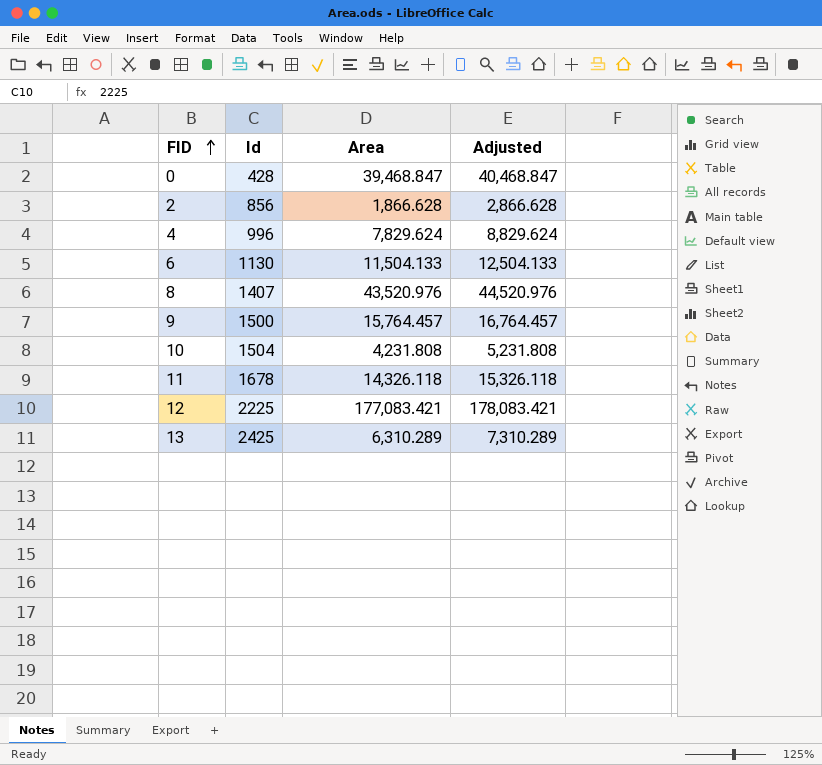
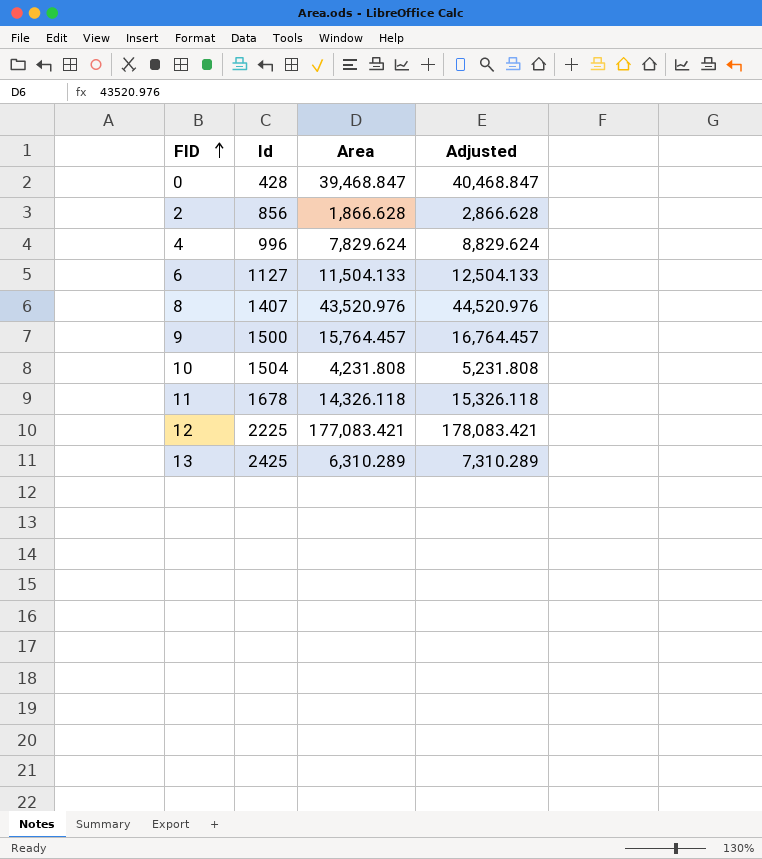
6 | Id: 1130 -> 1127

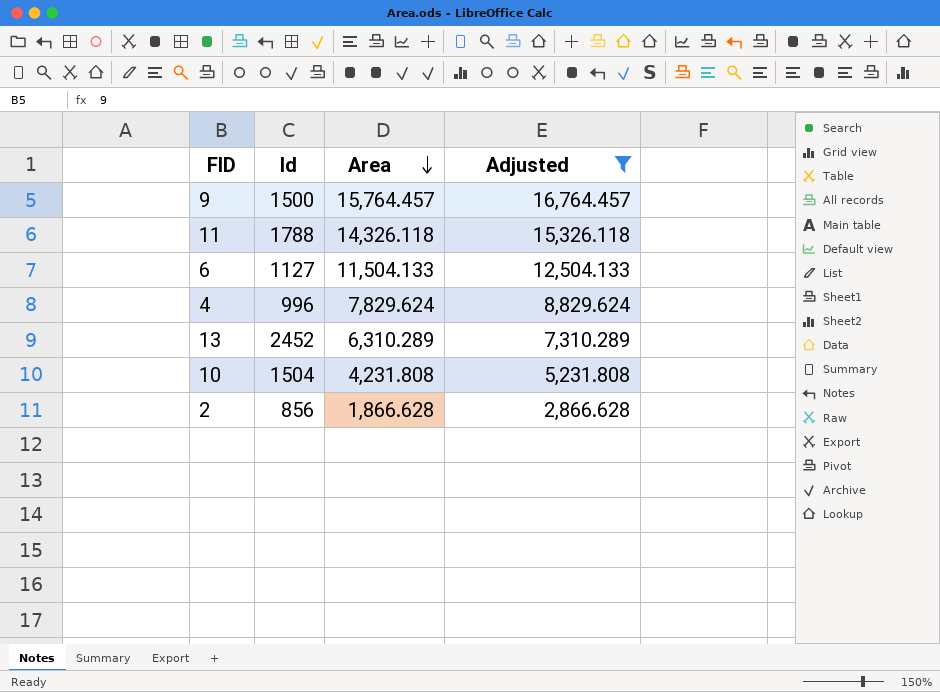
filter: none -> Adjusted <= 16,764.457
row order: FID ascending -> Area descending
11 | Id: 1678 -> 1788
13 | Id: 2425 -> 2452

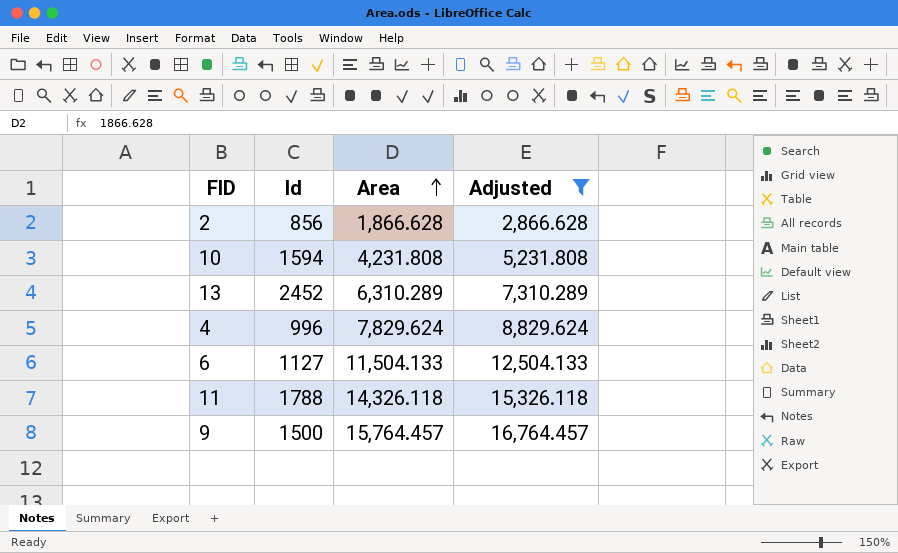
row order: Area descending -> Area ascending
10 | Id: 1504 -> 1594

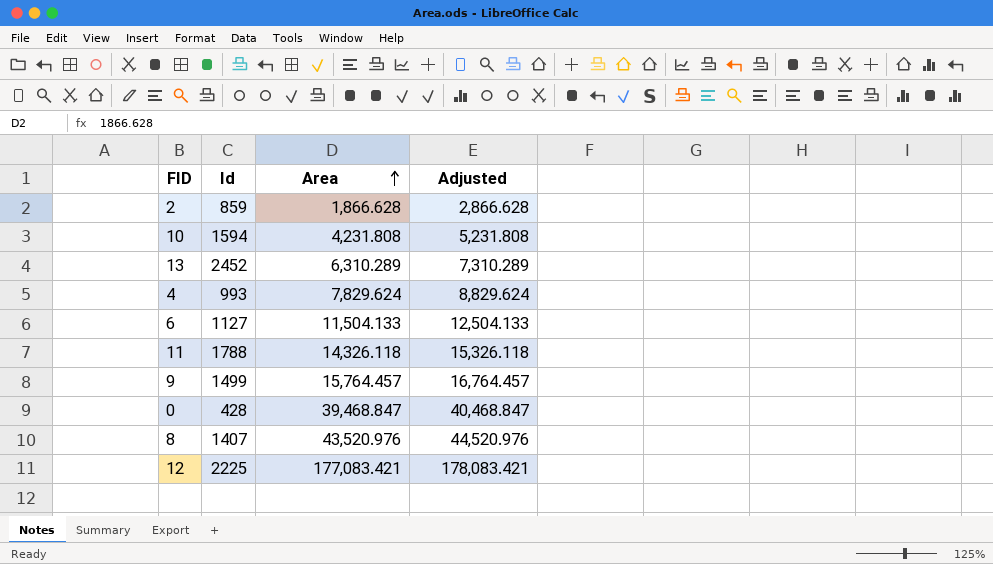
filter: Adjusted <= 16,764.457 -> none
2 | Id: 856 -> 859
4 | Id: 996 -> 993
9 | Id: 1500 -> 1499

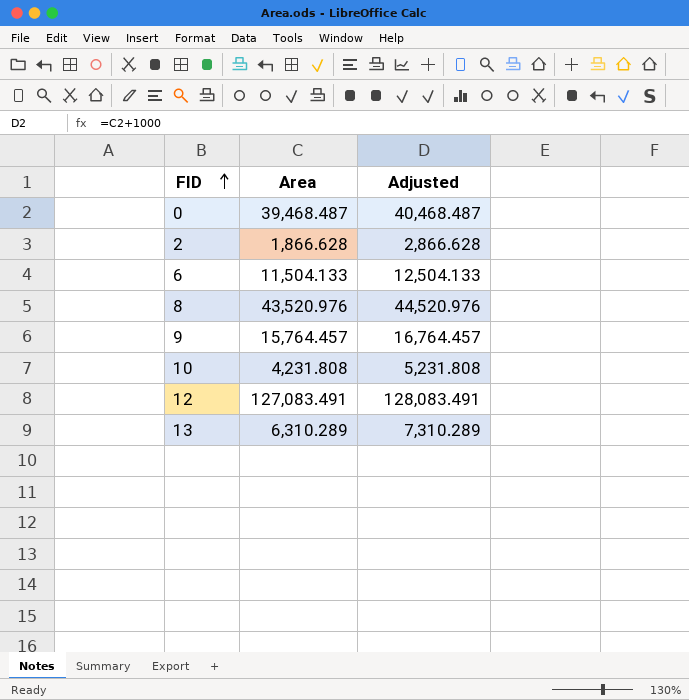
row order: Area ascending -> FID ascending
column Id | position: 2 -> none
row 4: 993 | 7,829.624 | 8,829.624 -> none
row 11: 1788 | 14,326.118 | 15,326.118 -> none
0 | Area: 39,468.847 -> 39,468.487
0 | Adjusted: 40,468.847 -> 40,468.487
12 | Area: 177,083.421 -> 127,083.491
12 | Adjusted: 178,083.421 -> 128,083.491

